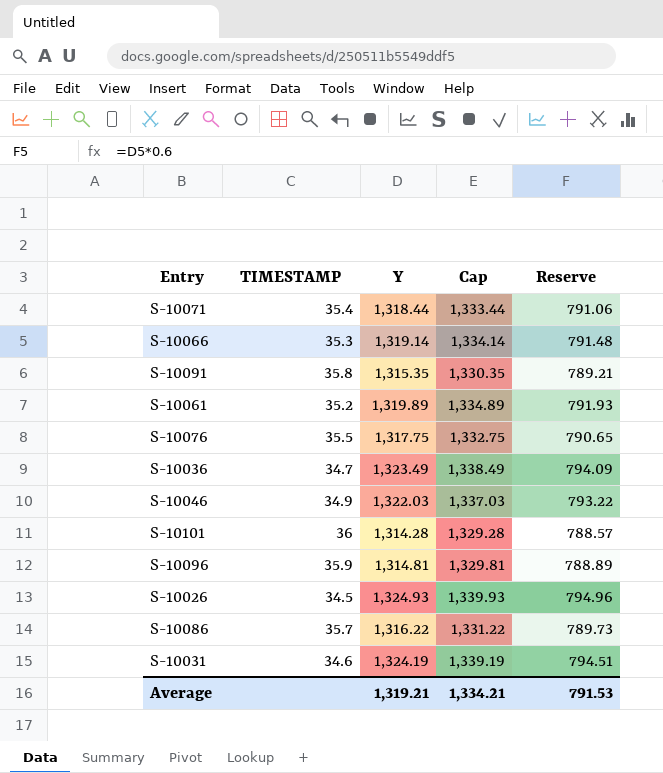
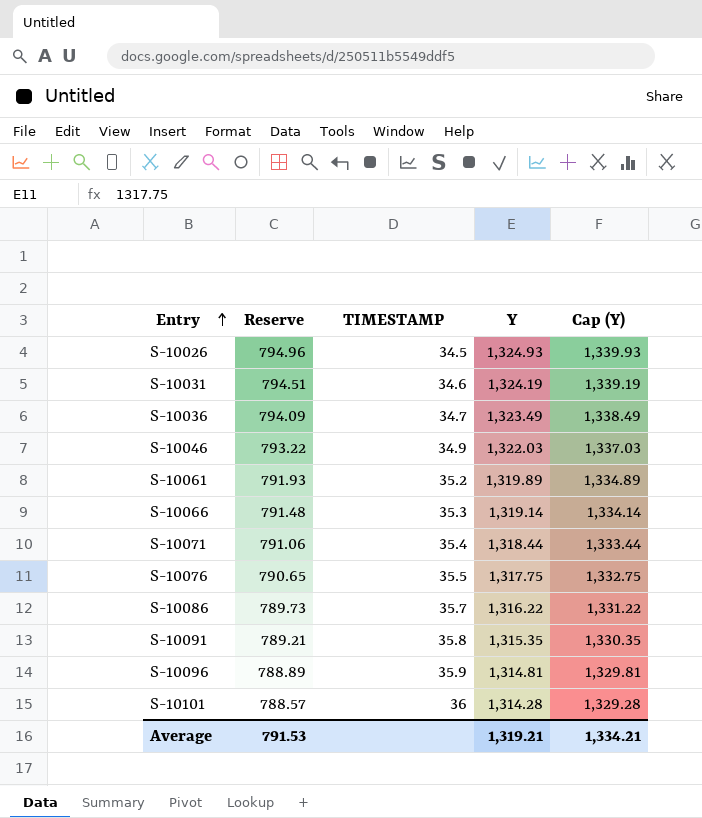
row order: none -> Entry ascending
column Reserve | position: 5 -> 2
column name: Cap -> Cap (Y)

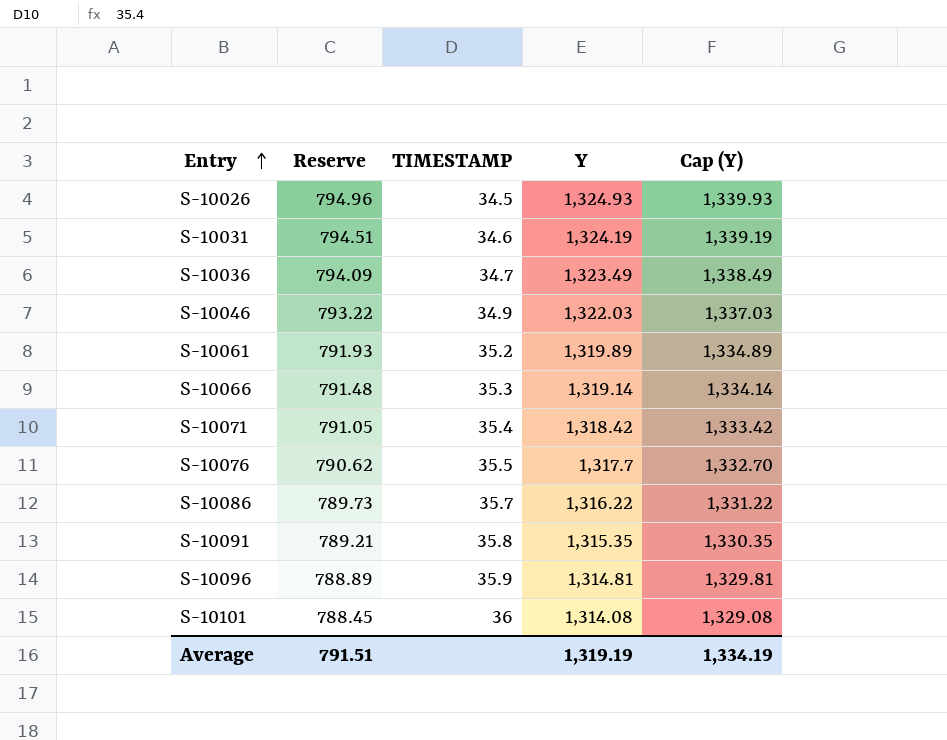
S-10071 | Reserve: 791.06 -> 791.05
S-10071 | Y: 1,318.44 -> 1,318.42
S-10071 | Cap (Y): 1,333.44 -> 1,333.42
S-10076 | Reserve: 790.65 -> 790.62
S-10076 | Y: 1,317.75 -> 1,317.7
S-10076 | Cap (Y): 1,332.75 -> 1,332.70
S-10101 | Reserve: 788.57 -> 788.45
S-10101 | Y: 1,314.28 -> 1,314.08
S-10101 | Cap (Y): 1,329.28 -> 1,329.08
Average | Reserve: 791.53 -> 791.51
Average | Y: 1,319.21 -> 1,319.19
Average | Cap (Y): 1,334.21 -> 1,334.19

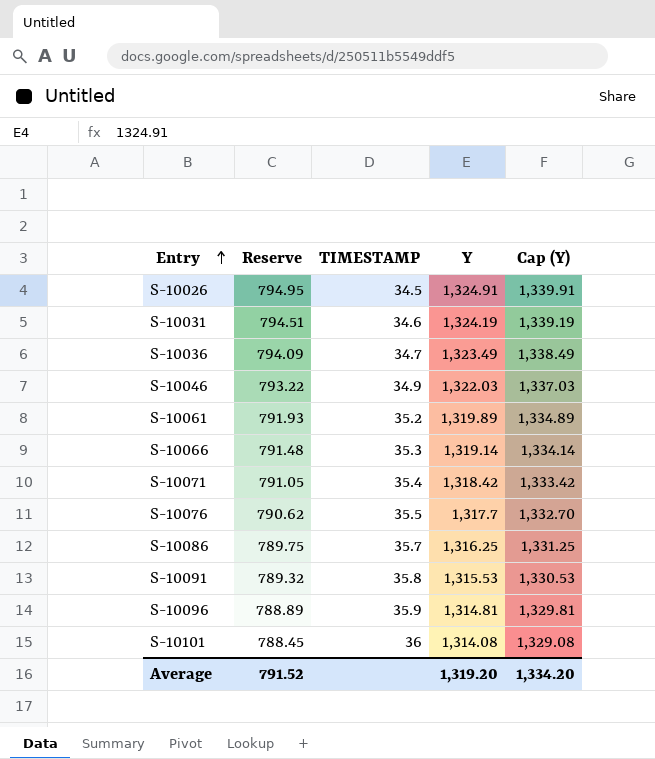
S-10026 | Reserve: 794.96 -> 794.95
S-10026 | Y: 1,324.93 -> 1,324.91
S-10026 | Cap (Y): 1,339.93 -> 1,339.91
S-10086 | Reserve: 789.73 -> 789.75
S-10086 | Y: 1,316.22 -> 1,316.25
S-10086 | Cap (Y): 1,331.22 -> 1,331.25
S-10091 | Reserve: 789.21 -> 789.32
S-10091 | Y: 1,315.35 -> 1,315.53
S-10091 | Cap (Y): 1,330.35 -> 1,330.53
Average | Reserve: 791.51 -> 791.52
Average | Y: 1,319.19 -> 1,319.20
Average | Cap (Y): 1,334.19 -> 1,334.20

